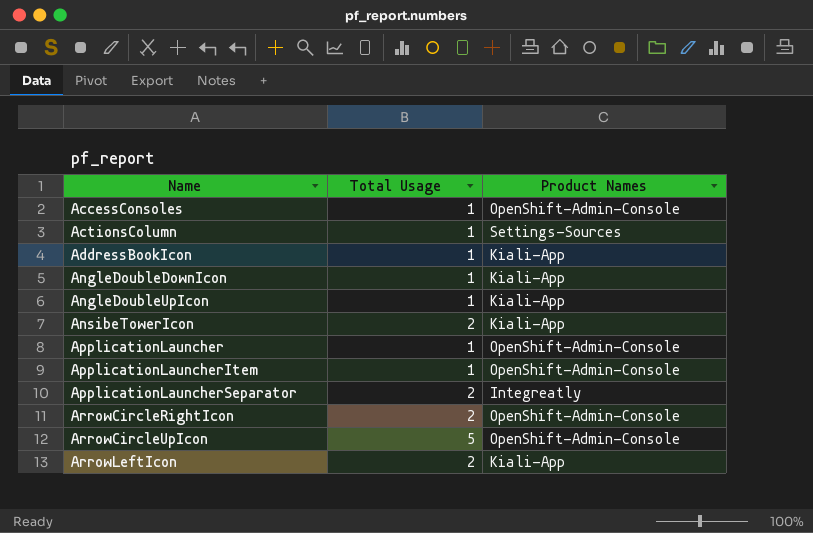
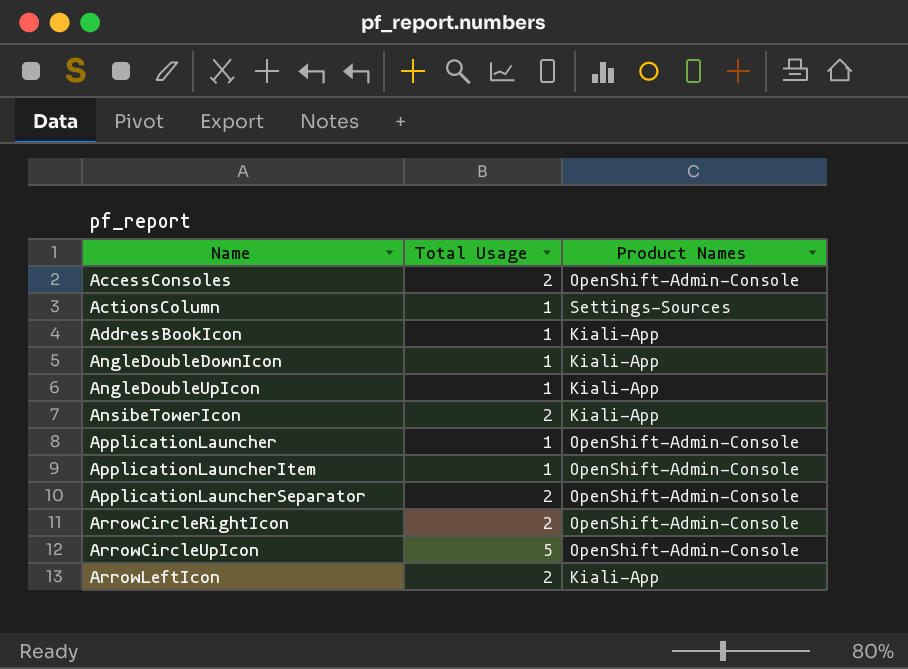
AccessConsoles | Total Usage: 1 -> 2
ApplicationLauncherSeparator | Product Names: Integreatly -> OpenShift-Admin-Console

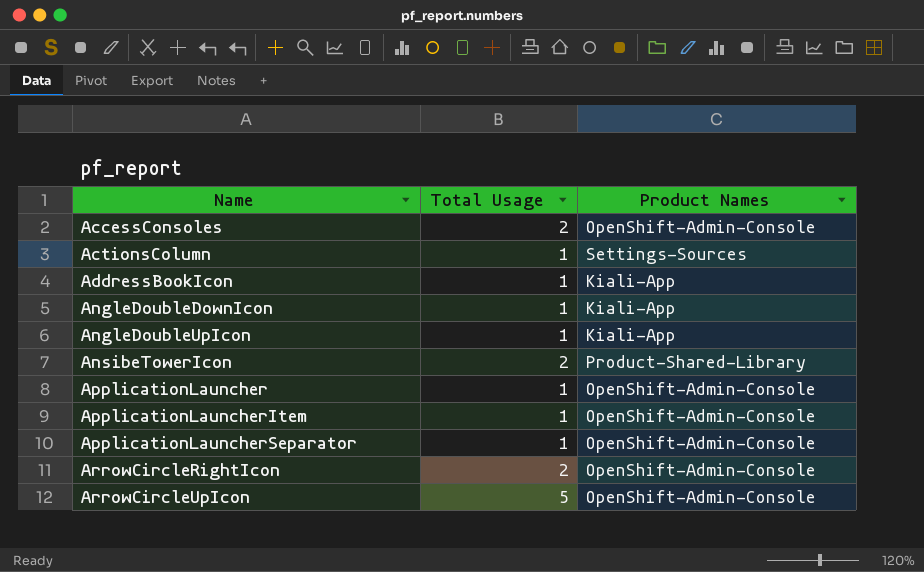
row ArrowLeftIcon: 2 | Kiali-App -> none
AnsibeTowerIcon | Product Names: Kiali-App -> Product-Shared-Library
ApplicationLauncherSeparator | Total Usage: 2 -> 1

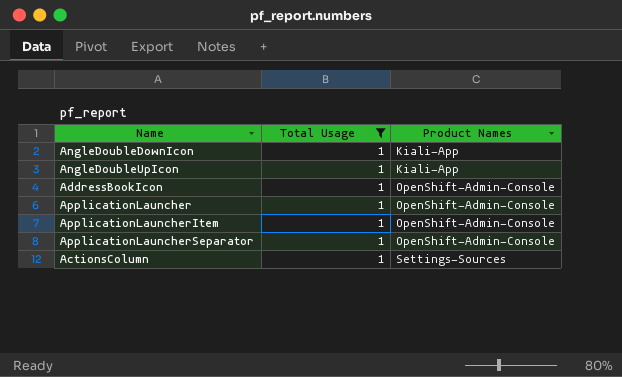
filter: none -> Total Usage = 1
row order: Name ascending -> Product Names ascending
AddressBookIcon | Product Names: Kiali-App -> OpenShift-Admin-Console

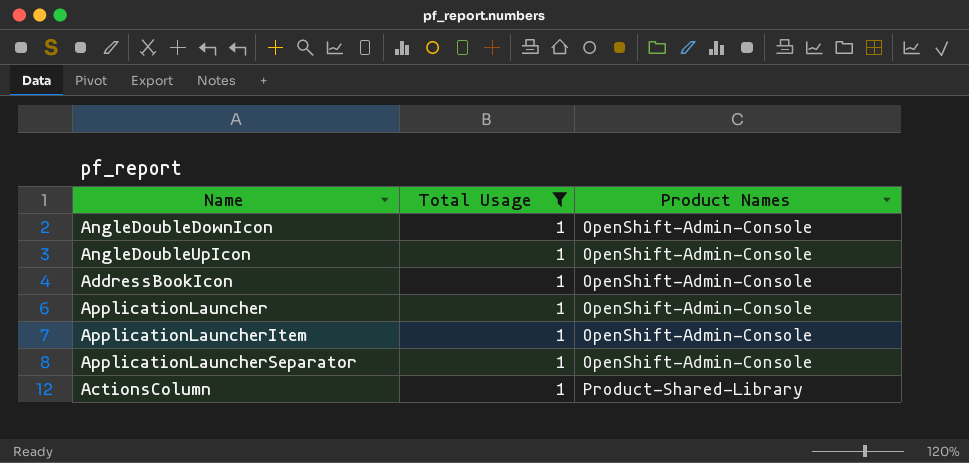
AngleDoubleDownIcon | Product Names: Kiali-App -> OpenShift-Admin-Console
AngleDoubleUpIcon | Product Names: Kiali-App -> OpenShift-Admin-Console
ActionsColumn | Product Names: Settings-Sources -> Product-Shared-Library

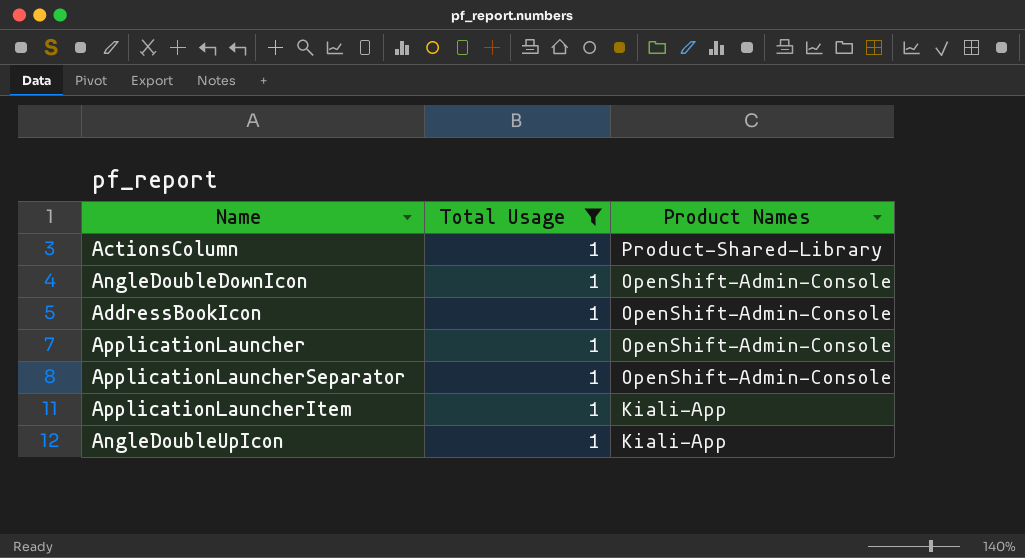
row order: Product Names ascending -> Product Names descending
ApplicationLauncherItem | Product Names: OpenShift-Admin-Console -> Kiali-App
AngleDoubleUpIcon | Product Names: OpenShift-Admin-Console -> Kiali-App

